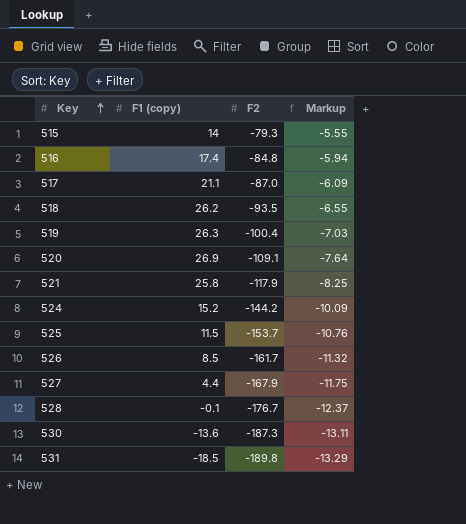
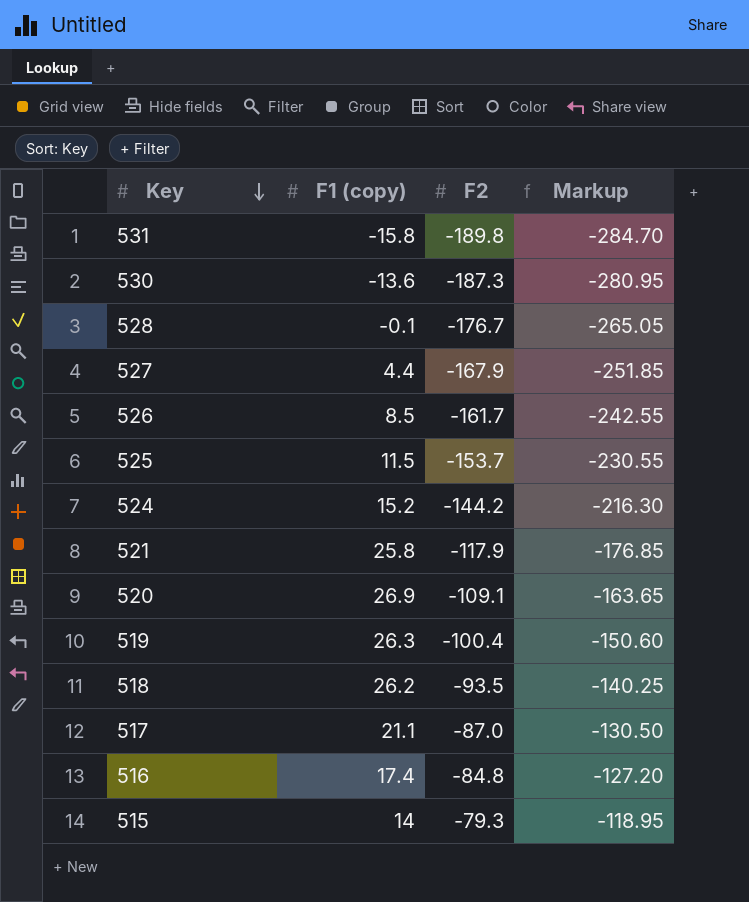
row order: Key ascending -> Key descending
column Markup | formula: [F2] * 0.07 -> [F2] * 1.5
531 | F1 (copy): -18.5 -> -15.8

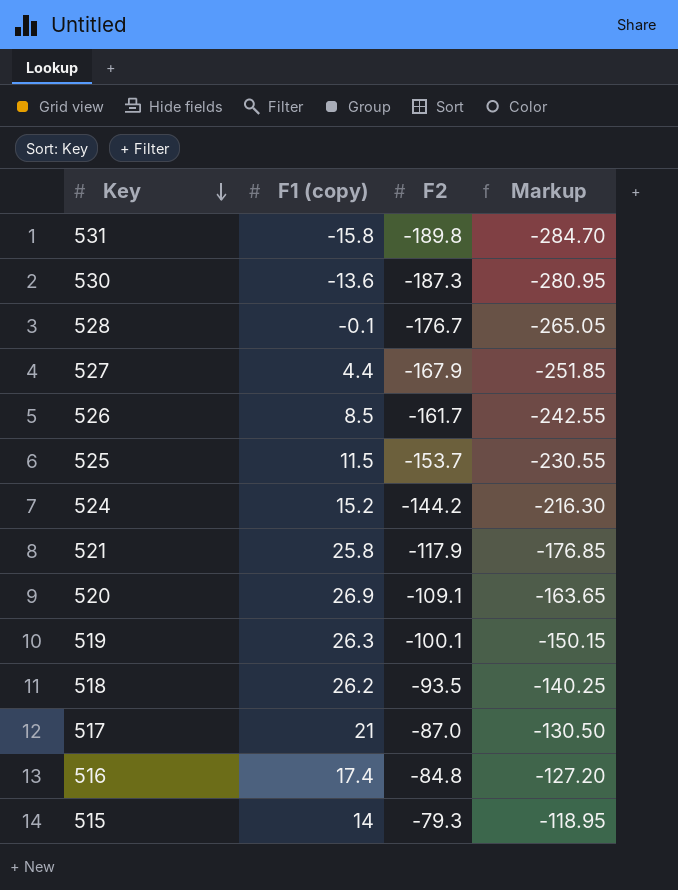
519 | F2: -100.4 -> -100.1
519 | Markup: -150.60 -> -150.15
517 | F1 (copy): 21.1 -> 21

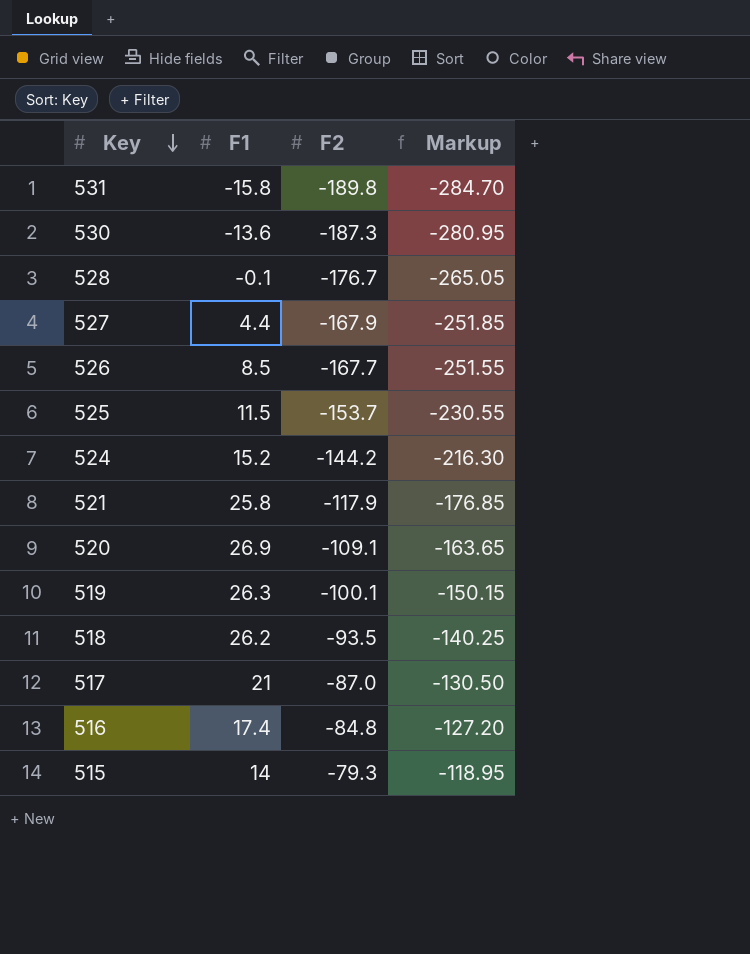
column name: F1 (copy) -> F1
526 | F2: -161.7 -> -167.7
526 | Markup: -242.55 -> -251.55

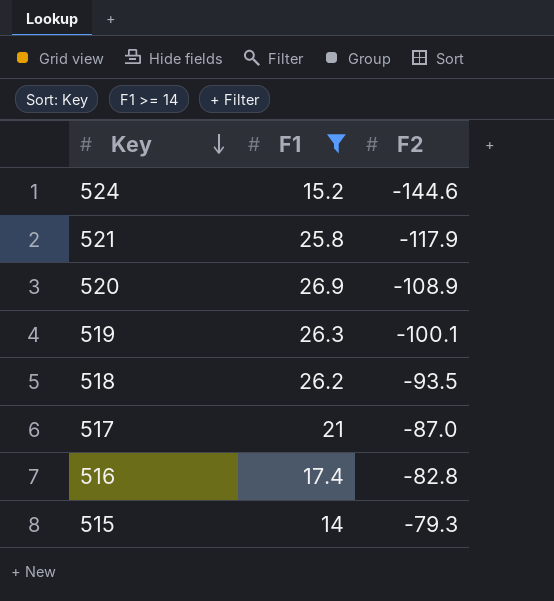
filter: none -> F1 >= 14
column Markup | formula: [F2] * 1.5 -> none
524 | F2: -144.2 -> -144.6
520 | F2: -109.1 -> -108.9
516 | F2: -84.8 -> -82.8

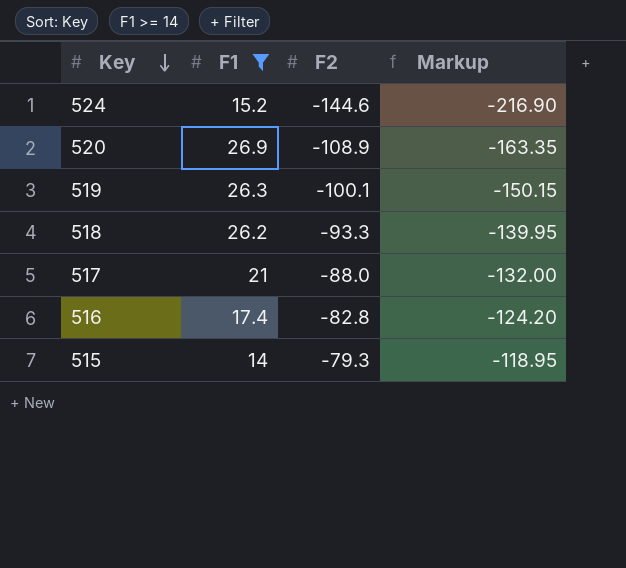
column Markup | formula: none -> [F2] * 1.5
row 521: 25.8 | -117.9 -> none
518 | F2: -93.5 -> -93.3
517 | F2: -87.0 -> -88.0

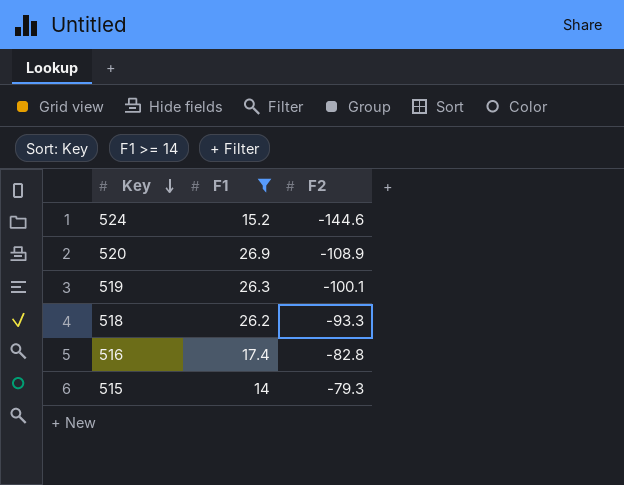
column Markup | formula: [F2] * 1.5 -> none
row 517: 21 | -88.0 | -132.00 -> none

